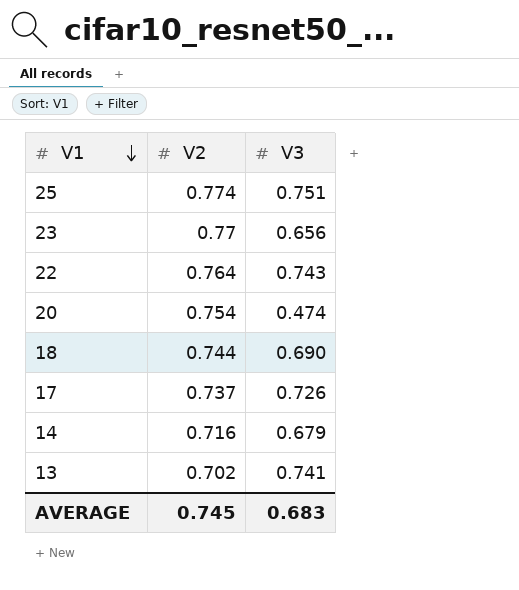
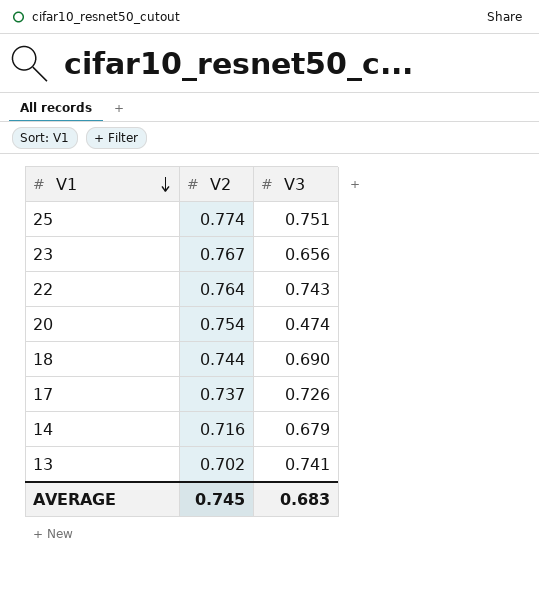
23 | V2: 0.77 -> 0.767

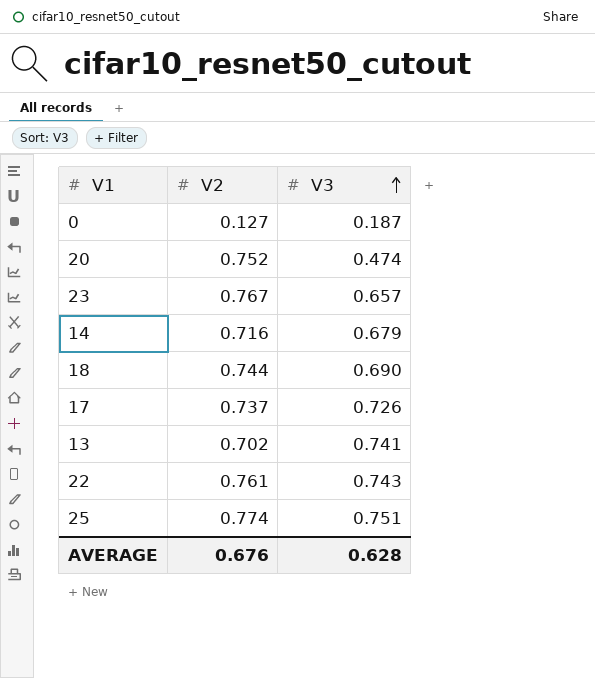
row order: V1 descending -> V3 ascending
row 0: none -> 0.127 | 0.187
20 | V2: 0.754 -> 0.752
23 | V3: 0.656 -> 0.657
22 | V2: 0.764 -> 0.761
AVERAGE | V2: 0.745 -> 0.676
AVERAGE | V3: 0.683 -> 0.628

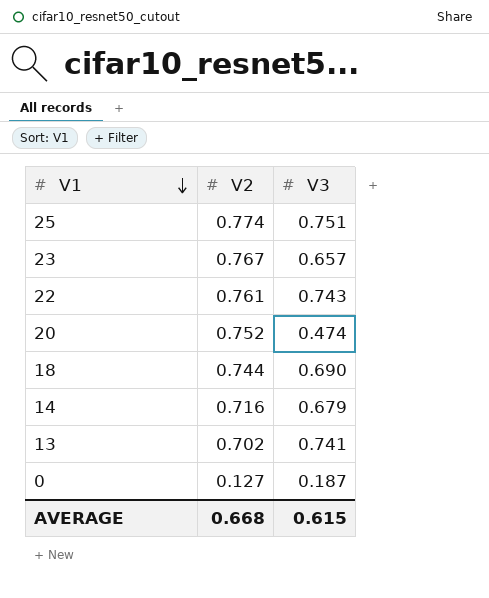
row order: V3 ascending -> V1 descending
row 17: 0.737 | 0.726 -> none
AVERAGE | V2: 0.676 -> 0.668
AVERAGE | V3: 0.628 -> 0.615

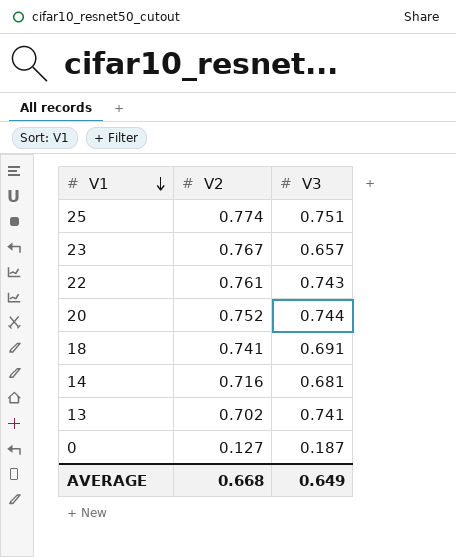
20 | V3: 0.474 -> 0.744
18 | V2: 0.744 -> 0.741
18 | V3: 0.690 -> 0.691
14 | V3: 0.679 -> 0.681
AVERAGE | V3: 0.615 -> 0.649

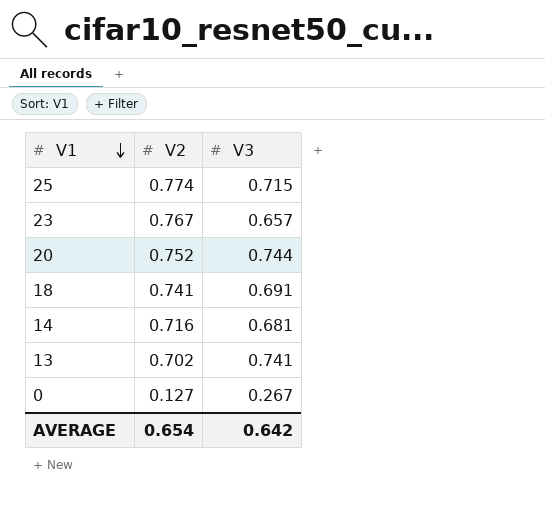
row 22: 0.761 | 0.743 -> none
25 | V3: 0.751 -> 0.715
0 | V3: 0.187 -> 0.267
AVERAGE | V2: 0.668 -> 0.654
AVERAGE | V3: 0.649 -> 0.642

